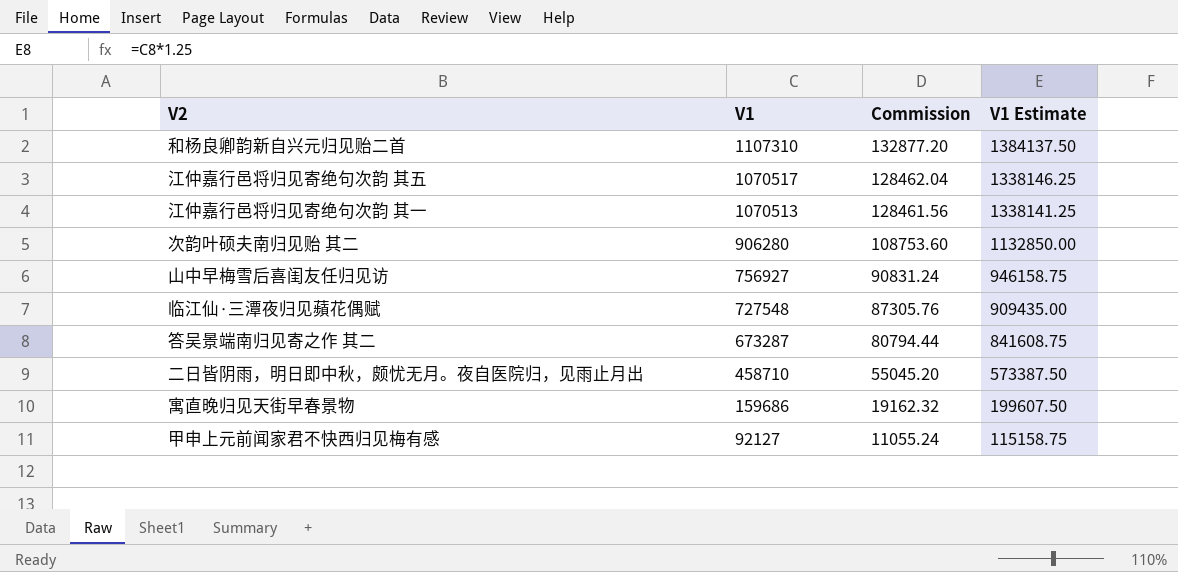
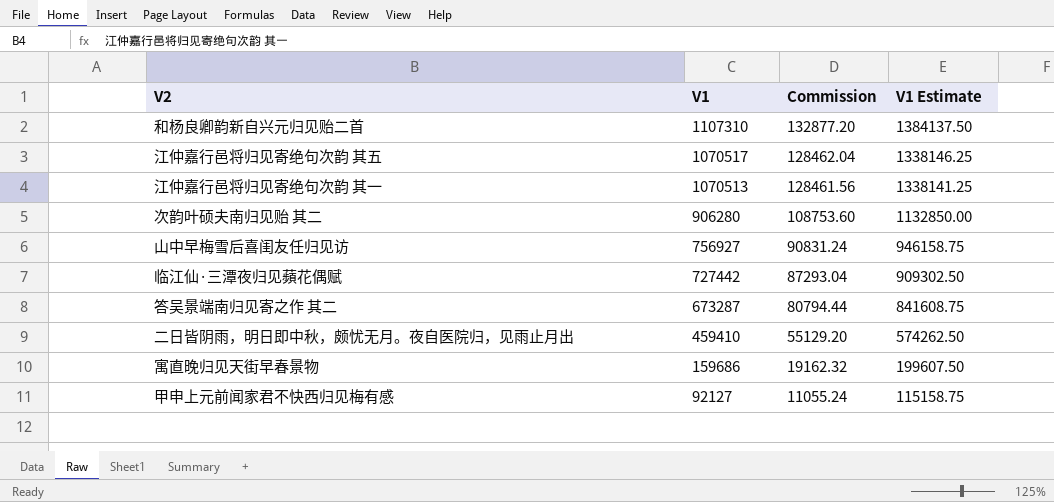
临江仙·三潭夜归见蘋花偶赋 | V1: 727548 -> 727442
临江仙·三潭夜归见蘋花偶赋 | Commission: 87305.76 -> 87293.04
临江仙·三潭夜归见蘋花偶赋 | V1 Estimate: 909435.00 -> 909302.50
二日皆阴雨，明日即中秋，颇忧无月。夜自医院归，见雨止月出 | V1: 458710 -> 459410
二日皆阴雨，明日即中秋，颇忧无月。夜自医院归，见雨止月出 | Commission: 55045.20 -> 55129.20
二日皆阴雨，明日即中秋，颇忧无月。夜自医院归，见雨止月出 | V1 Estimate: 573387.50 -> 574262.50

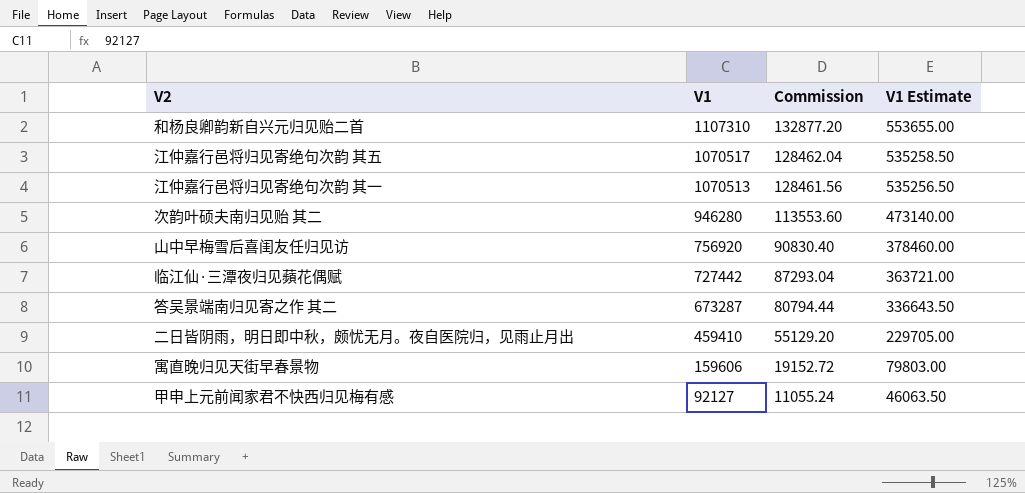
column V1 Estimate | formula: [V1] * 1.25 -> [V1] * 0.5
次韵叶硕夫南归见贻 其二 | V1: 906280 -> 946280
次韵叶硕夫南归见贻 其二 | Commission: 108753.60 -> 113553.60
山中早梅雪后喜闺友任归见访 | V1: 756927 -> 756920
山中早梅雪后喜闺友任归见访 | Commission: 90831.24 -> 90830.40
寓直晚归见天街早春景物 | V1: 159686 -> 159606
寓直晚归见天街早春景物 | Commission: 19162.32 -> 19152.72

